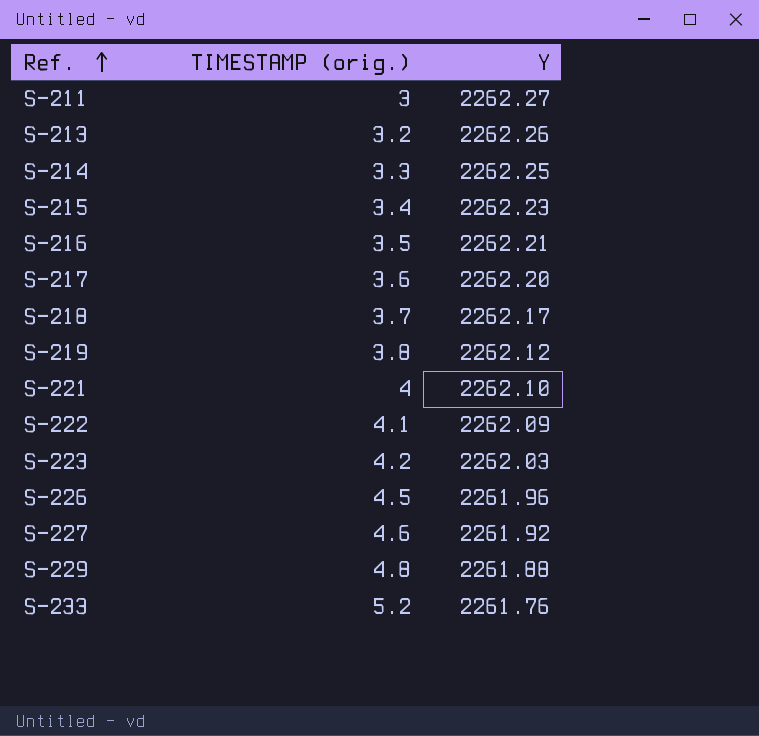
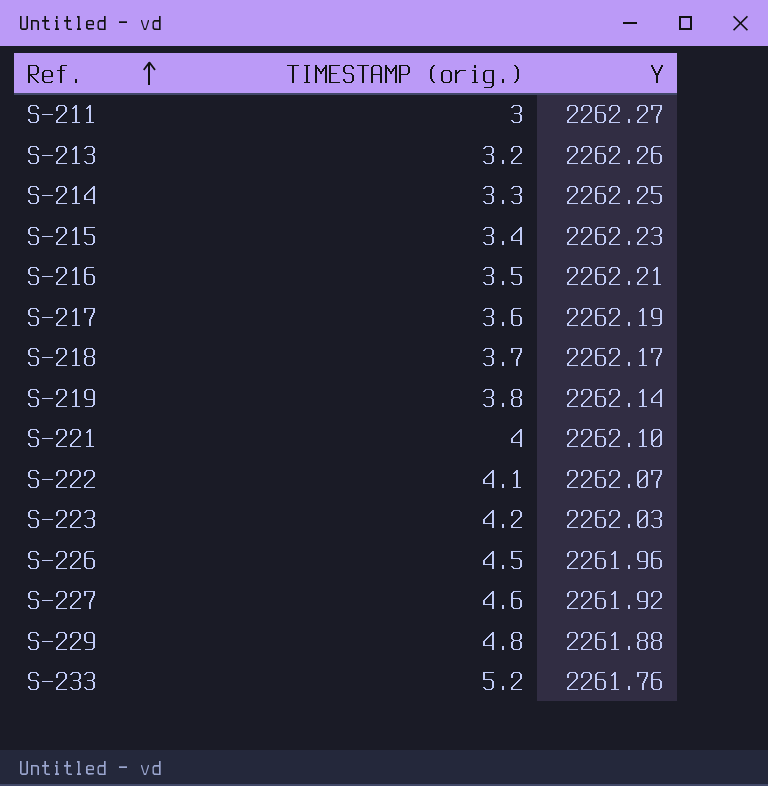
S-217 | Y: 2262.20 -> 2262.19
S-219 | Y: 2262.12 -> 2262.14
S-222 | Y: 2262.09 -> 2262.07

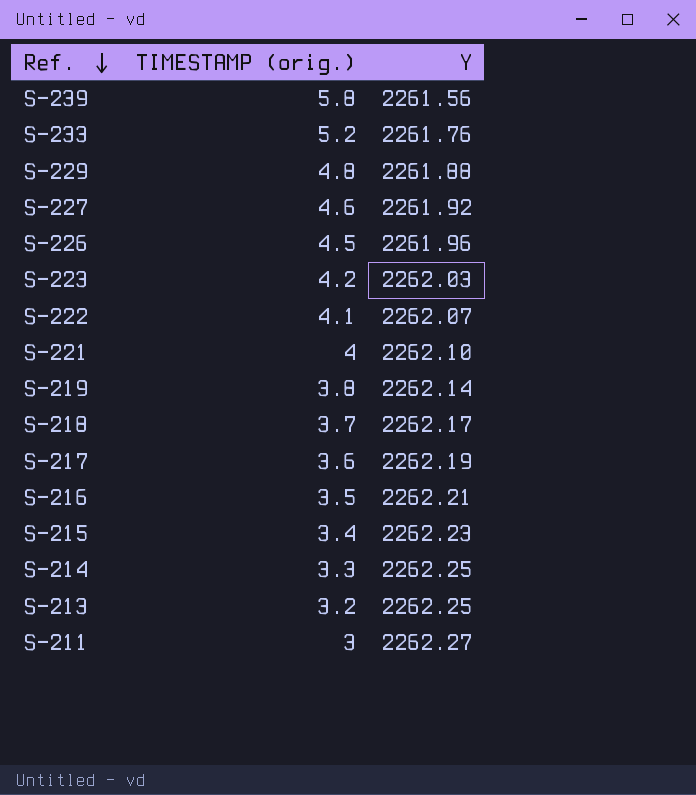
row order: Ref. ascending -> Ref. descending
row S-239: none -> 5.8 | 2261.56
S-213 | Y: 2262.26 -> 2262.25

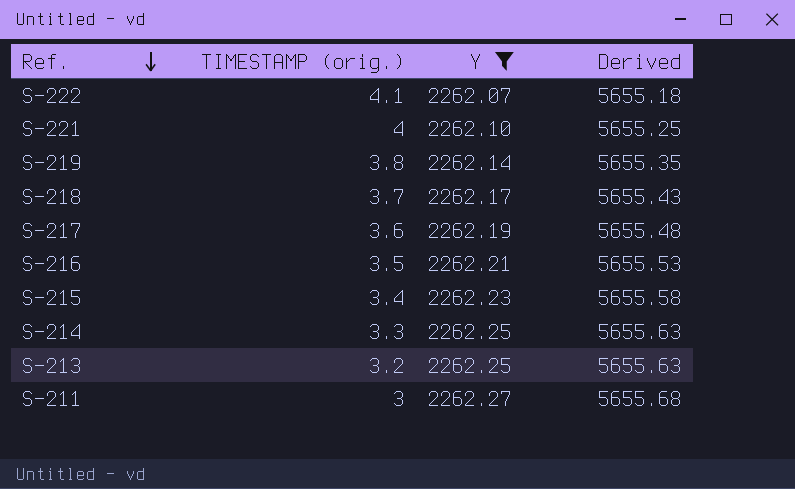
filter: none -> Y >= 2262.07
column Derived | formula: none -> [Y] * 2.5

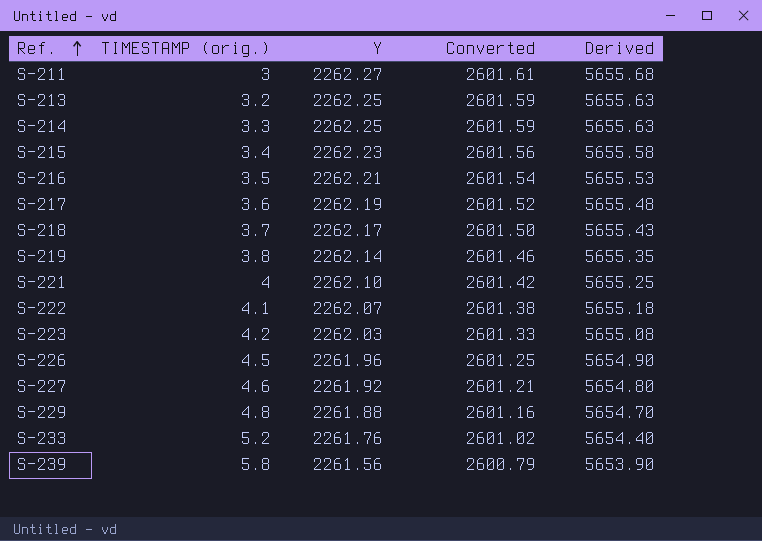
filter: Y >= 2262.07 -> none
row order: Ref. descending -> Ref. ascending
column Converted | formula: none -> [Y] * 1.15

